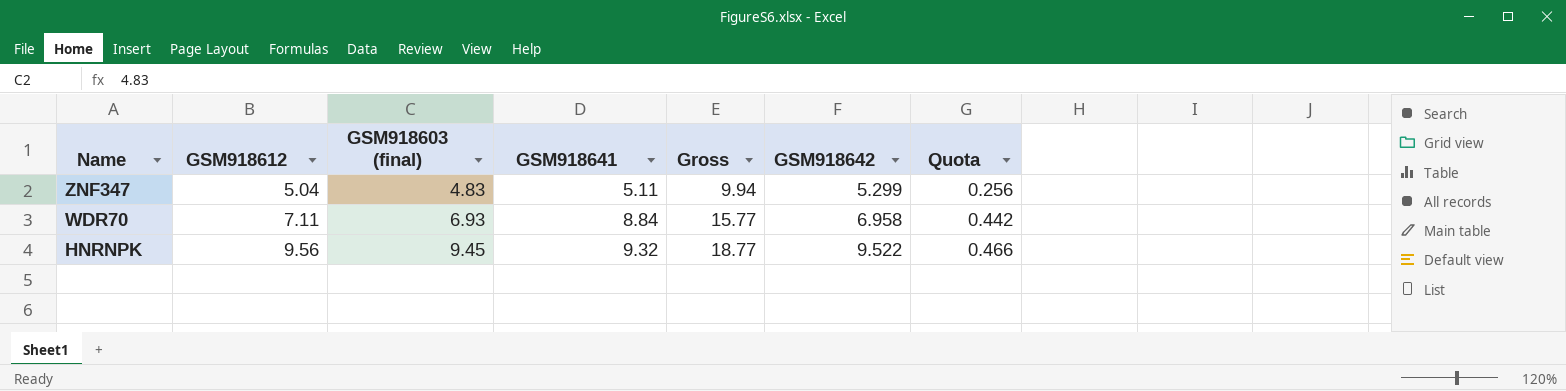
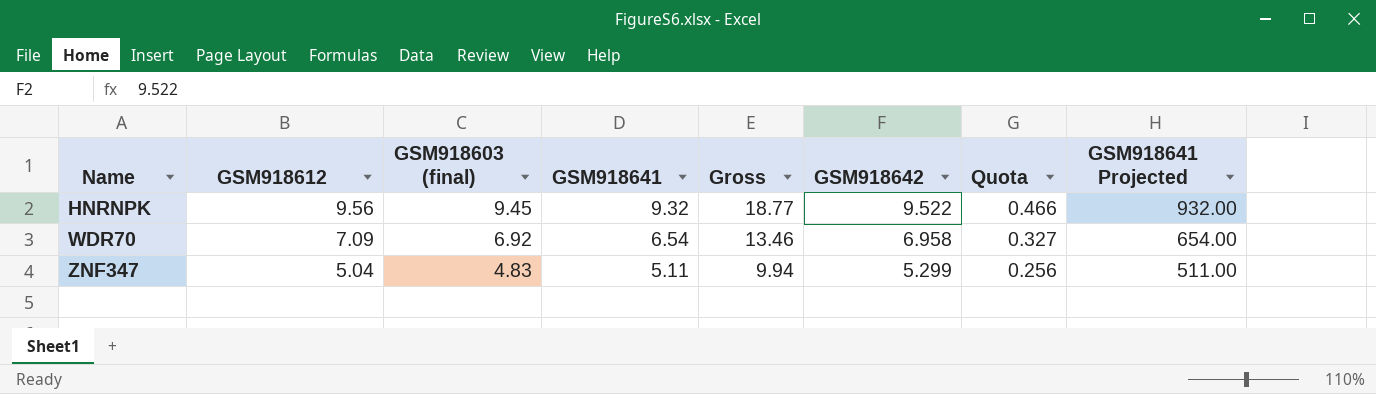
row order: Name descending -> Name ascending
column GSM918641 Projected | formula: none -> [GSM918641] * 100
WDR70 | GSM918612: 7.11 -> 7.09
WDR70 | GSM918603 (final): 6.93 -> 6.92
WDR70 | GSM918641: 8.84 -> 6.54
WDR70 | Gross: 15.77 -> 13.46
WDR70 | Quota: 0.442 -> 0.327

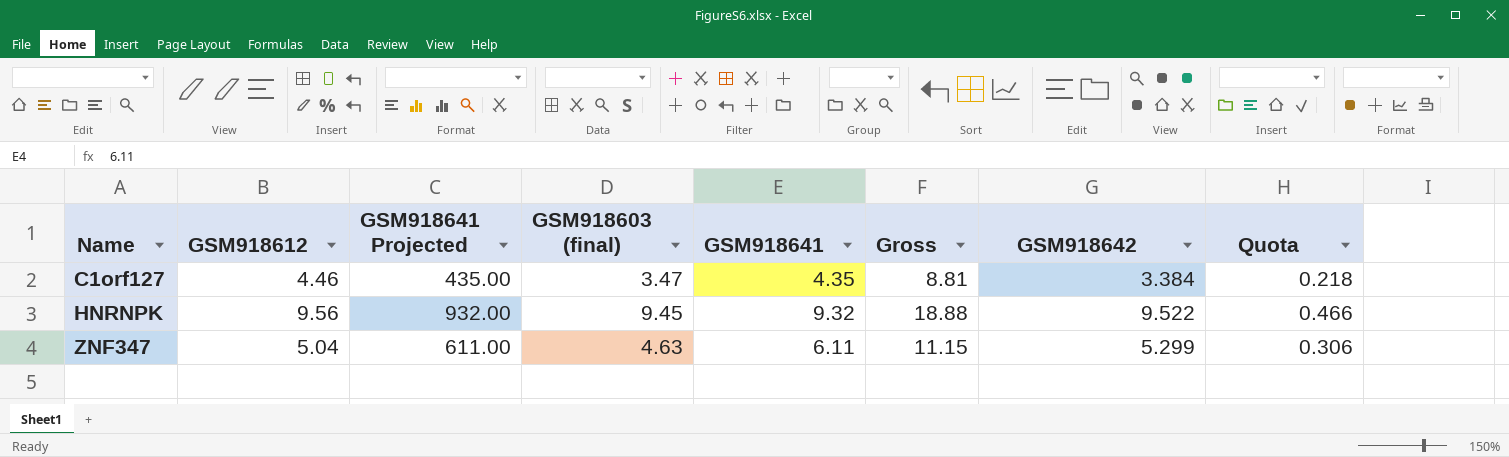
column GSM918641 Projected | position: 8 -> 3
column Gross | formula: [GSM918603 (final)] + [GSM918641] -> [GSM918612] + [GSM918641]
row WDR70: 7.09 | 6.92 | 6.54 | 13.46 | 6.958 | 0.327 | 654.00 -> none
row C1orf127: none -> 4.46 | 435.00 | 3.47 | 4.35 | 8.81 | 3.384 | 0.218
ZNF347 | GSM918641 Projected: 511.00 -> 611.00
ZNF347 | GSM918603 (final): 4.83 -> 4.63
ZNF347 | GSM918641: 5.11 -> 6.11
ZNF347 | Quota: 0.256 -> 0.306

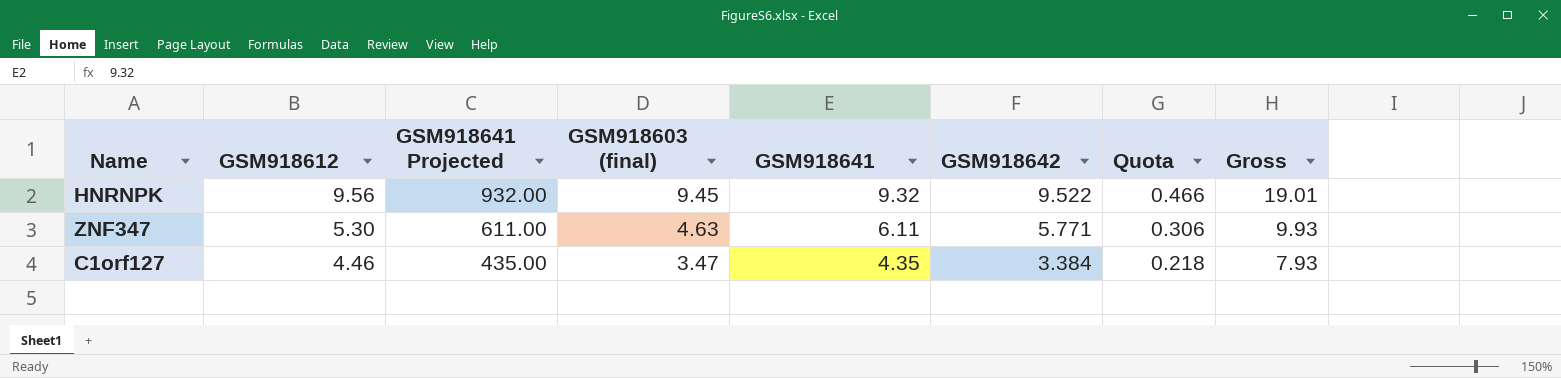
row order: Name ascending -> GSM918612 descending
column Gross | formula: [GSM918612] + [GSM918641] -> [GSM918612] + [GSM918603 (final)]
column Gross | position: 6 -> 8
ZNF347 | GSM918612: 5.04 -> 5.30
ZNF347 | GSM918642: 5.299 -> 5.771

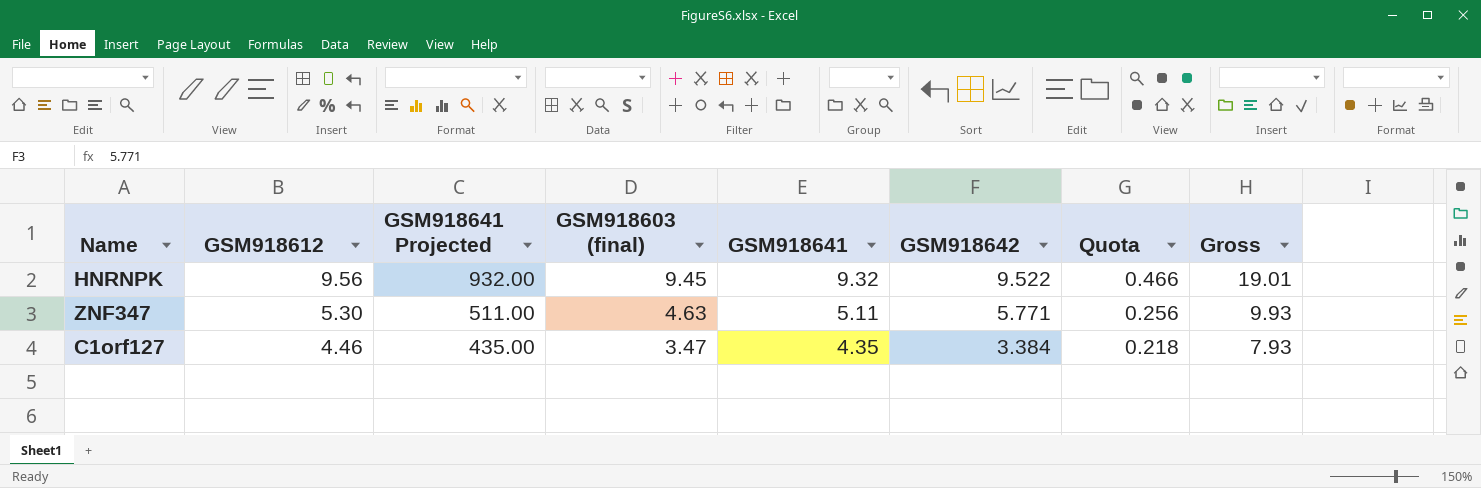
ZNF347 | GSM918641 Projected: 611.00 -> 511.00
ZNF347 | GSM918641: 6.11 -> 5.11
ZNF347 | Quota: 0.306 -> 0.256

